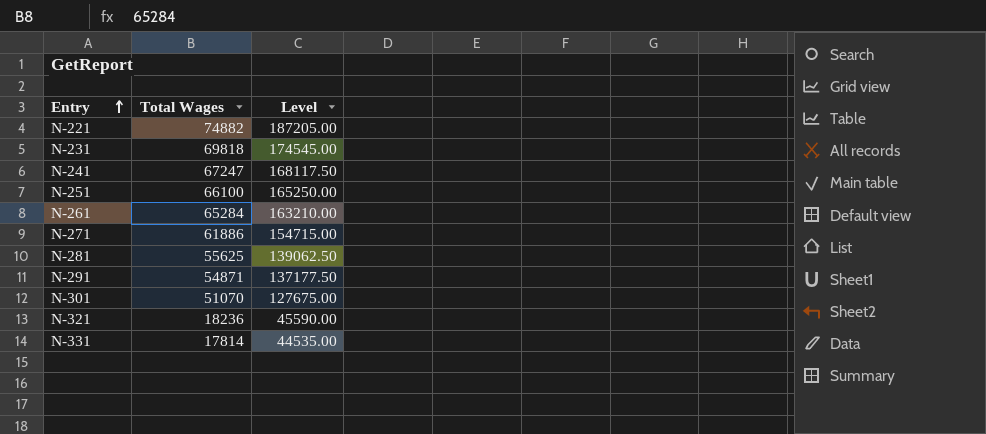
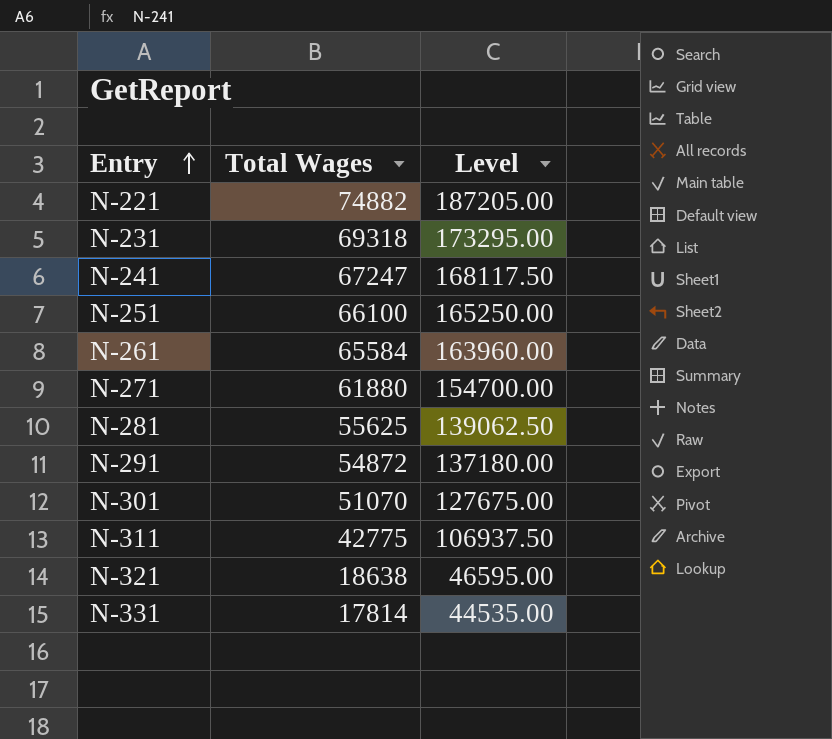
N-231 | Total Wages: 69818 -> 69318
N-231 | Level: 174545.00 -> 173295.00
N-261 | Total Wages: 65284 -> 65584
N-261 | Level: 163210.00 -> 163960.00
N-271 | Total Wages: 61886 -> 61880
N-271 | Level: 154715.00 -> 154700.00
N-291 | Total Wages: 54871 -> 54872
N-291 | Level: 137177.50 -> 137180.00
row N-311: none -> 42775 | 106937.50
N-321 | Total Wages: 18236 -> 18638
N-321 | Level: 45590.00 -> 46595.00

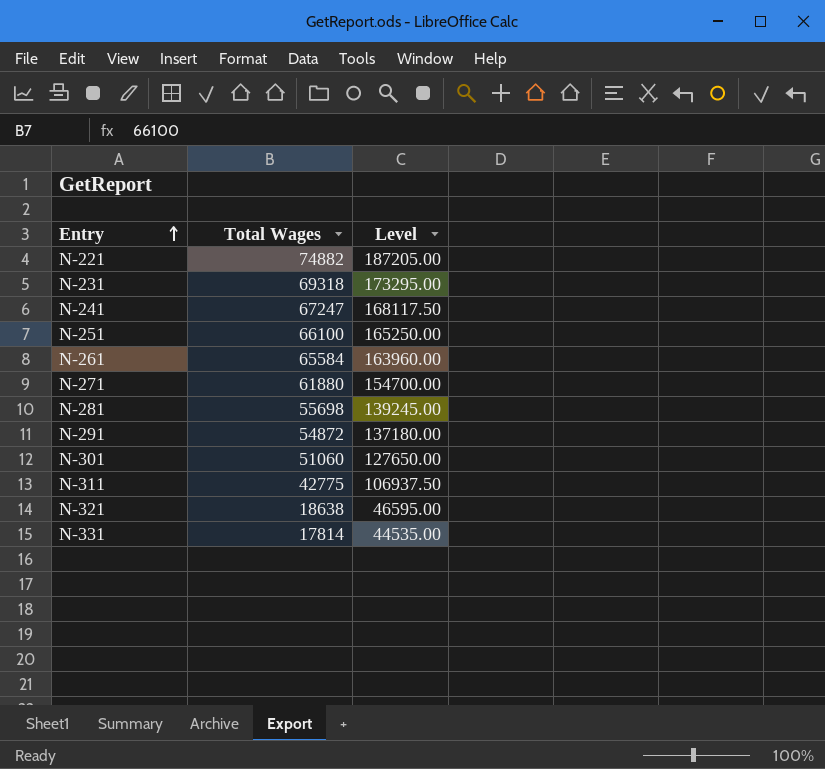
N-281 | Total Wages: 55625 -> 55698
N-281 | Level: 139062.50 -> 139245.00
N-301 | Total Wages: 51070 -> 51060
N-301 | Level: 127675.00 -> 127650.00

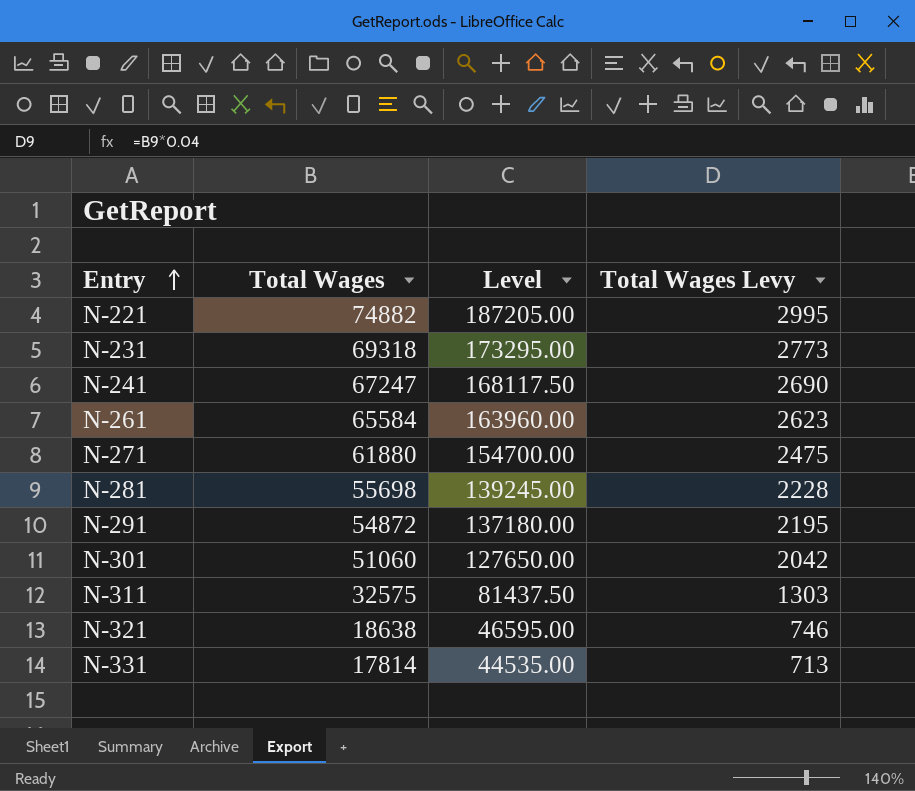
column Total Wages Levy | formula: none -> [Total Wages] * 0.04
row N-251: 66100 | 165250.00 -> none
N-311 | Total Wages: 42775 -> 32575
N-311 | Level: 106937.50 -> 81437.50

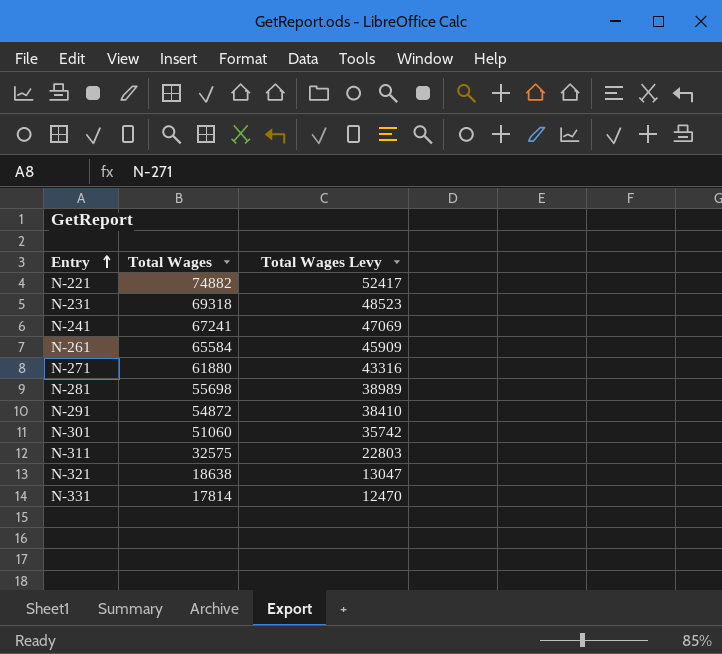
column Level | formula: [Total Wages] * 2.5 -> none
column Total Wages Levy | formula: [Total Wages] * 0.04 -> [Total Wages] * 0.7
N-241 | Total Wages: 67247 -> 67241

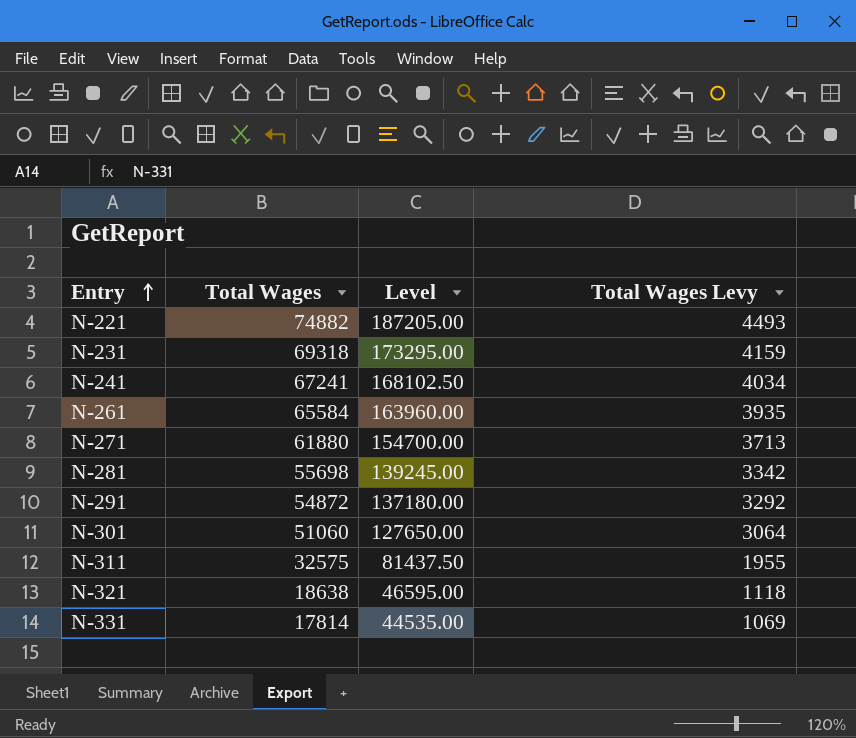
column Level | formula: none -> [Total Wages] * 2.5
column Total Wages Levy | formula: [Total Wages] * 0.7 -> [Total Wages] * 0.06

